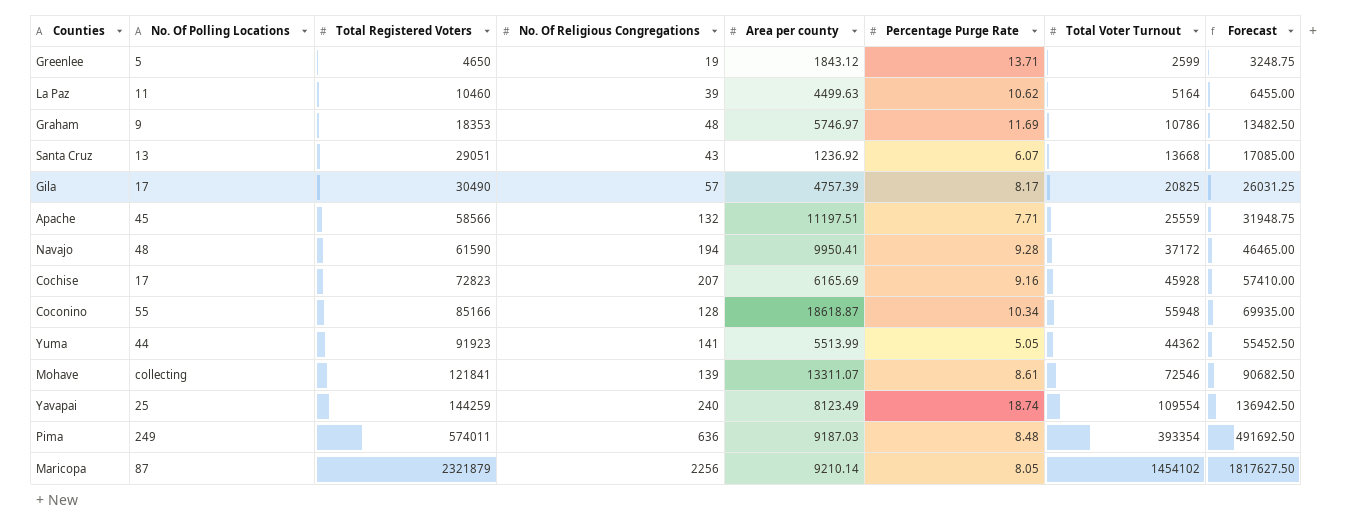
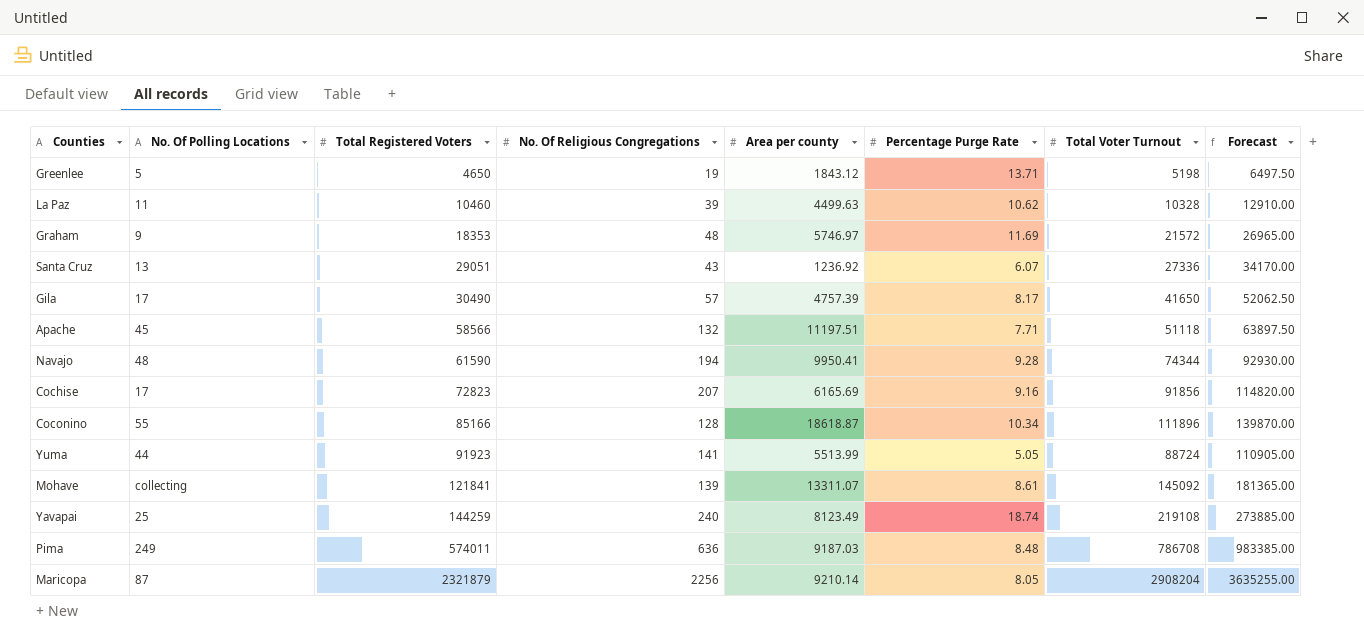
Greenlee | Total Voter Turnout: 2599 -> 5198
Greenlee | Forecast: 3248.75 -> 6497.50
La Paz | Total Voter Turnout: 5164 -> 10328
La Paz | Forecast: 6455.00 -> 12910.00
Graham | Total Voter Turnout: 10786 -> 21572
Graham | Forecast: 13482.50 -> 26965.00
Santa Cruz | Total Voter Turnout: 13668 -> 27336
Santa Cruz | Forecast: 17085.00 -> 34170.00
Gila | Total Voter Turnout: 20825 -> 41650
Gila | Forecast: 26031.25 -> 52062.50
Apache | Total Voter Turnout: 25559 -> 51118
Apache | Forecast: 31948.75 -> 63897.50
Navajo | Total Voter Turnout: 37172 -> 74344
Navajo | Forecast: 46465.00 -> 92930.00
Cochise | Total Voter Turnout: 45928 -> 91856
Cochise | Forecast: 57410.00 -> 114820.00
Coconino | Total Voter Turnout: 55948 -> 111896
Coconino | Forecast: 69935.00 -> 139870.00
Yuma | Total Voter Turnout: 44362 -> 88724
Yuma | Forecast: 55452.50 -> 110905.00
Mohave | Total Voter Turnout: 72546 -> 145092
Mohave | Forecast: 90682.50 -> 181365.00
Yavapai | Total Voter Turnout: 109554 -> 219108
Yavapai | Forecast: 136942.50 -> 273885.00
Pima | Total Voter Turnout: 393354 -> 786708
Pima | Forecast: 491692.50 -> 983385.00
Maricopa | Total Voter Turnout: 1454102 -> 2908204
Maricopa | Forecast: 1817627.50 -> 3635255.00

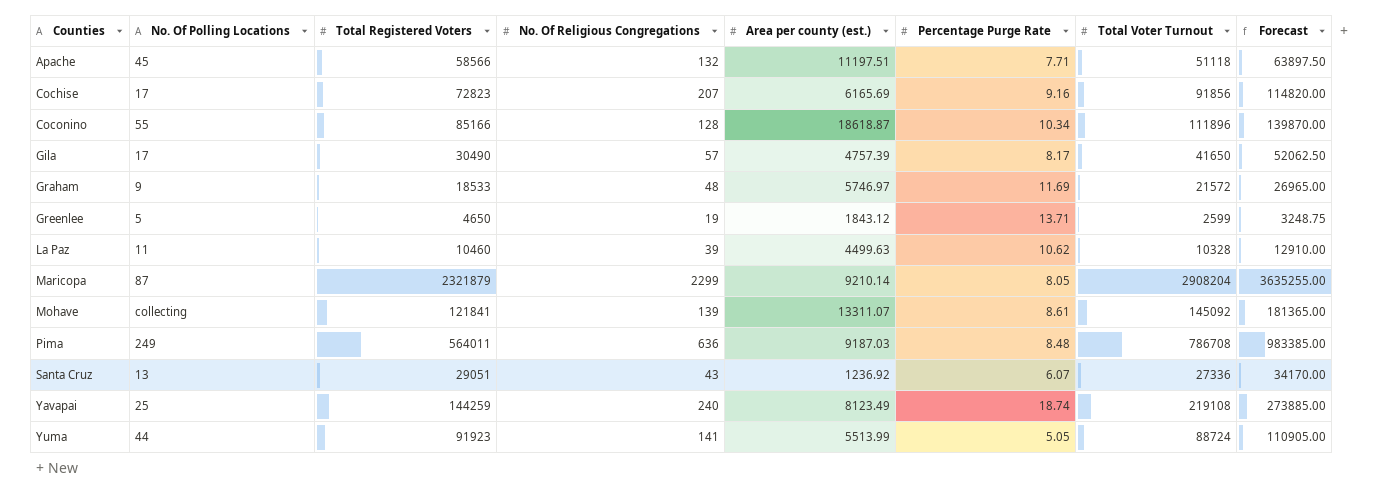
row order: Total Registered Voters ascending -> Counties ascending
column name: Area per county -> Area per county (est.)
row Navajo: 48 | 61590 | 194 | 9950.41 | 9.28 | 74344 | 92930.00 -> none
Graham | Total Registered Voters: 18353 -> 18533
Greenlee | Total Voter Turnout: 5198 -> 2599
Greenlee | Forecast: 6497.50 -> 3248.75
Maricopa | No. Of Religious Congregations: 2256 -> 2299
Pima | Total Registered Voters: 574011 -> 564011

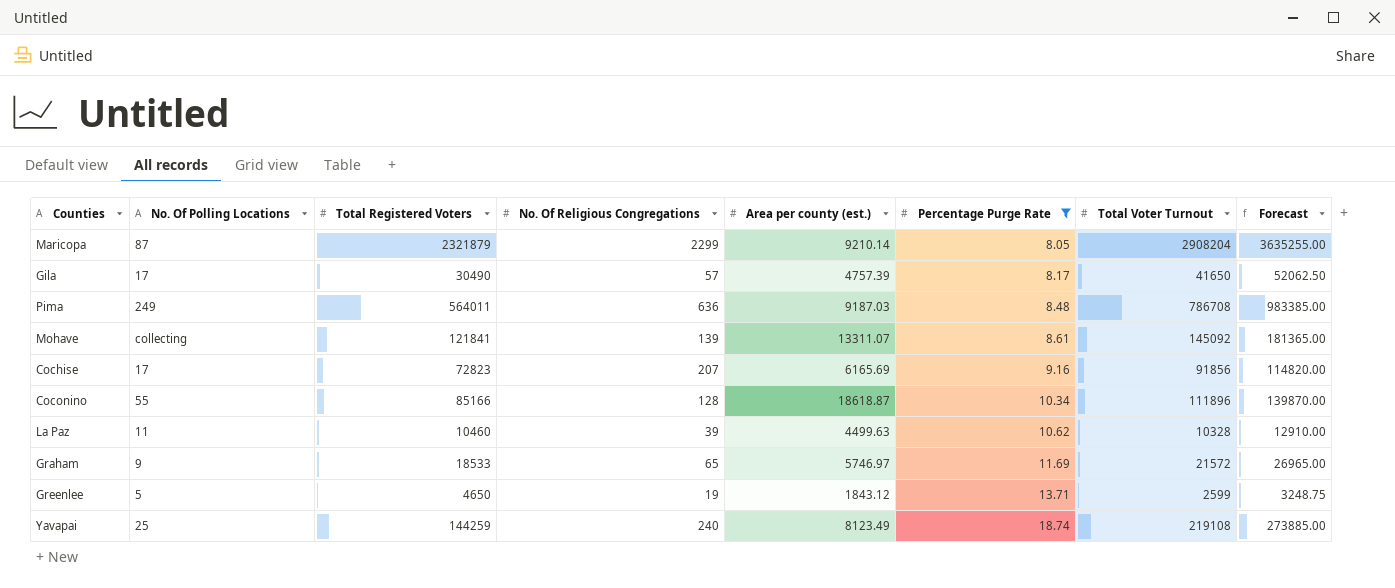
filter: none -> Percentage Purge Rate >= 8.05
row order: Counties ascending -> Percentage Purge Rate ascending
Graham | No. Of Religious Congregations: 48 -> 65

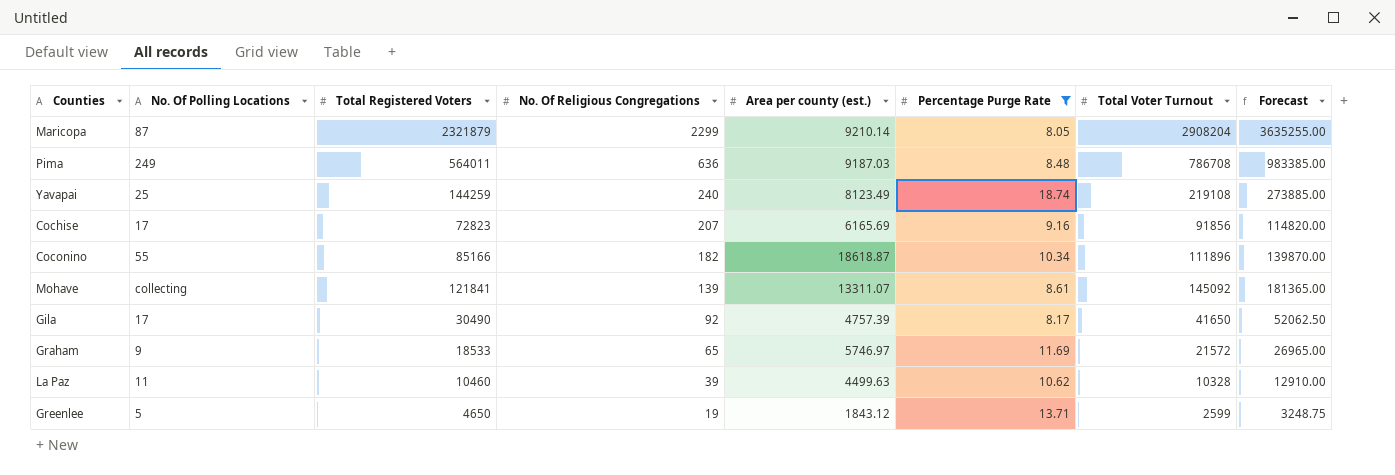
row order: Percentage Purge Rate ascending -> No. Of Religious Congregations descending
Coconino | No. Of Religious Congregations: 128 -> 182
Gila | No. Of Religious Congregations: 57 -> 92

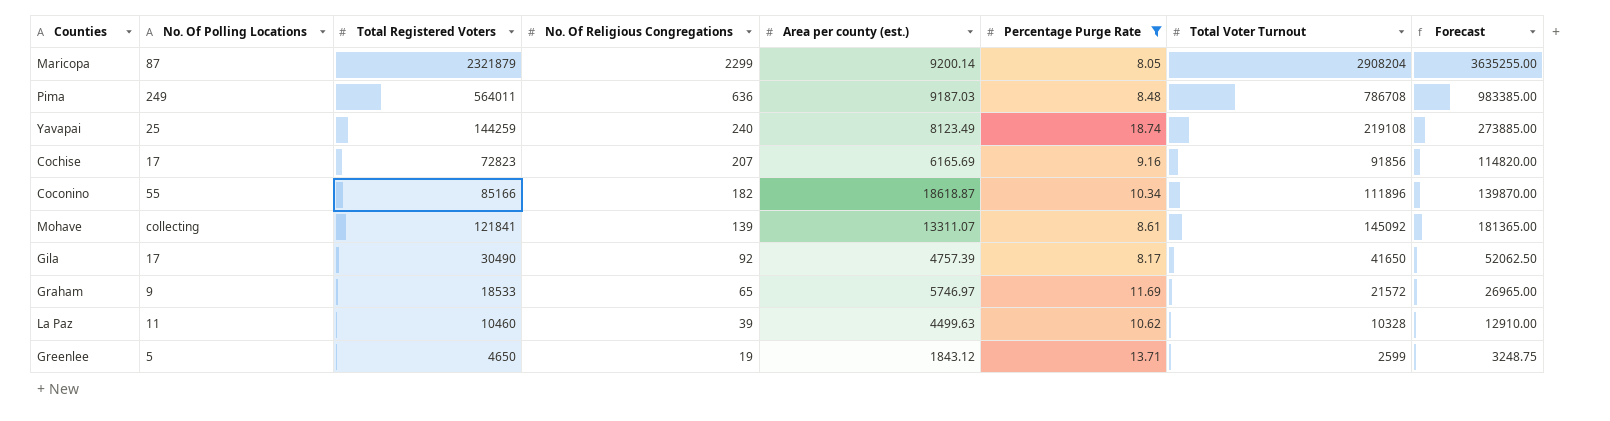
Maricopa | Area per county (est.): 9210.14 -> 9200.14

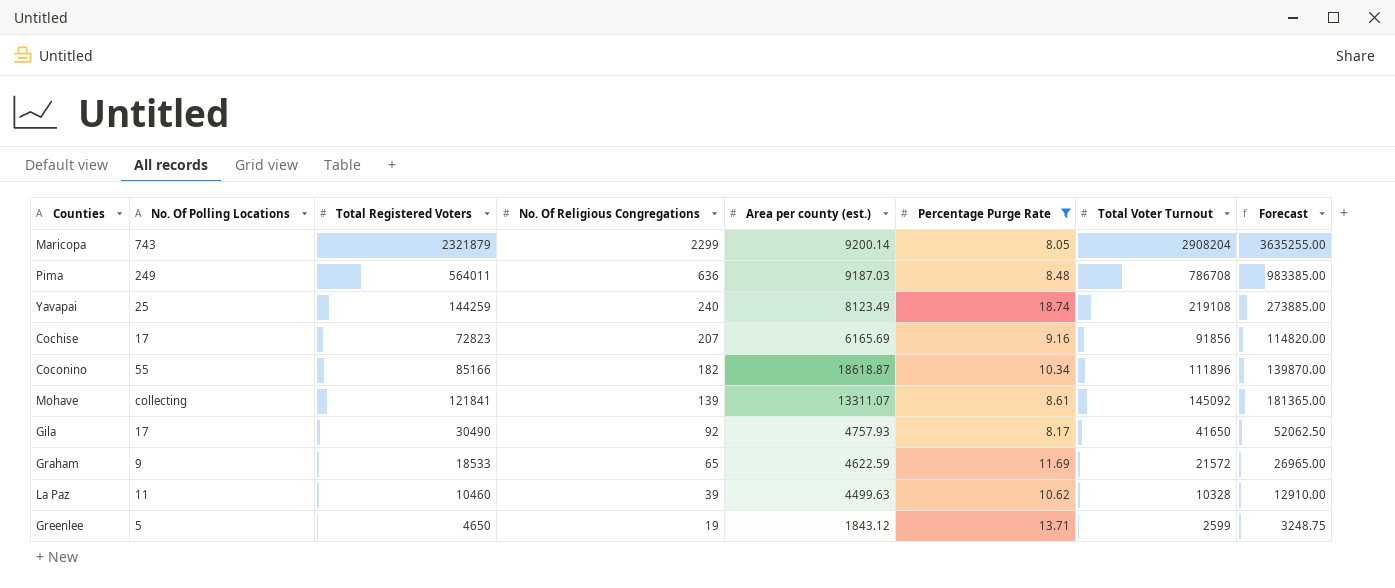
Maricopa | No. Of Polling Locations: 87 -> 743
Gila | Area per county (est.): 4757.39 -> 4757.93
Graham | Area per county (est.): 5746.97 -> 4622.59

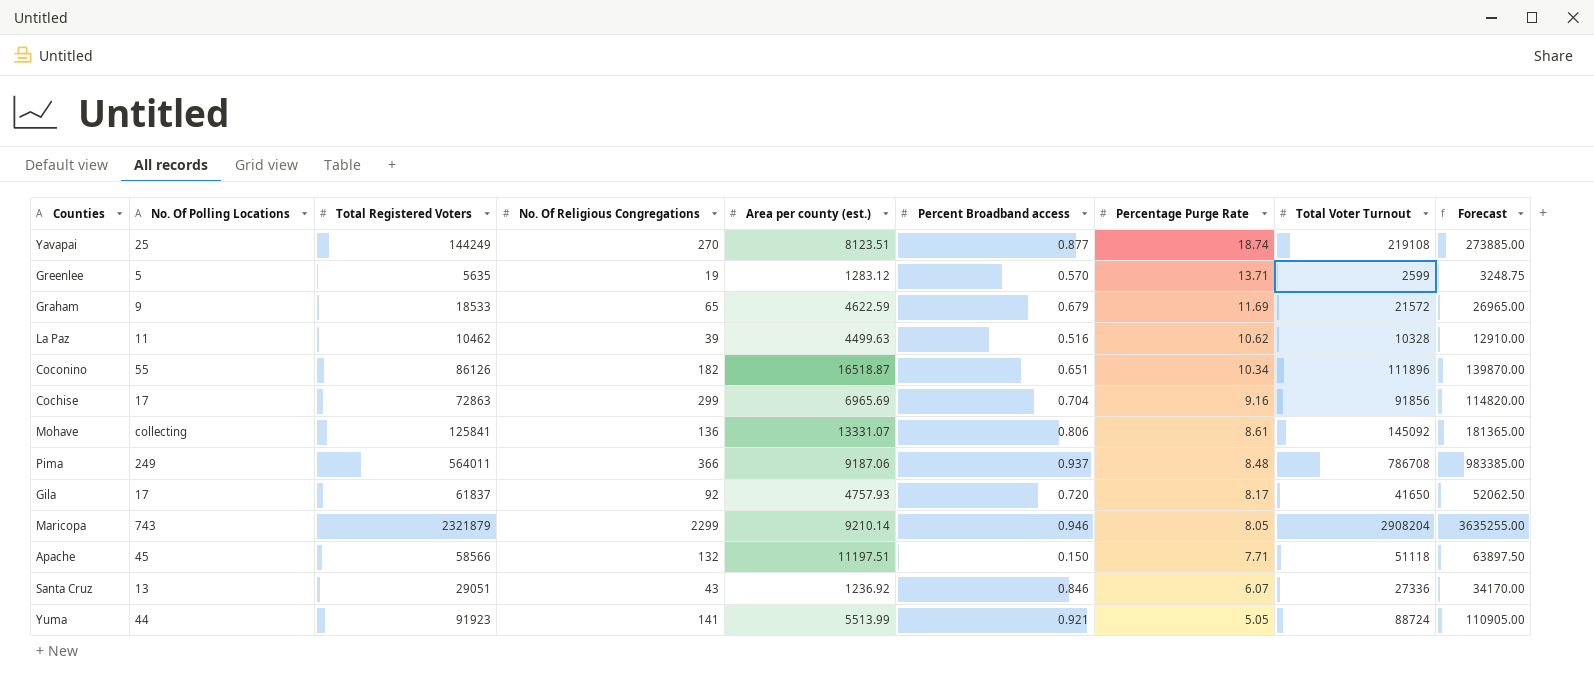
filter: Percentage Purge Rate >= 8.05 -> none
row order: No. Of Religious Congregations descending -> Percentage Purge Rate descending
column Percent Broadband access | position: none -> 6
Yavapai | Total Registered Voters: 144259 -> 144249
Yavapai | No. Of Religious Congregations: 240 -> 270
Yavapai | Area per county (est.): 8123.49 -> 8123.51
Greenlee | Total Registered Voters: 4650 -> 5635
Greenlee | Area per county (est.): 1843.12 -> 1283.12
La Paz | Total Registered Voters: 10460 -> 10462
Coconino | Total Registered Voters: 85166 -> 86126
Coconino | Area per county (est.): 18618.87 -> 16518.87
Cochise | Total Registered Voters: 72823 -> 72863
Cochise | No. Of Religious Congregations: 207 -> 299
Cochise | Area per county (est.): 6165.69 -> 6965.69
Mohave | Total Registered Voters: 121841 -> 125841
Mohave | No. Of Religious Congregations: 139 -> 136
Mohave | Area per county (est.): 13311.07 -> 13331.07
Pima | No. Of Religious Congregations: 636 -> 366
Pima | Area per county (est.): 9187.03 -> 9187.06
Gila | Total Registered Voters: 30490 -> 61837
Maricopa | Area per county (est.): 9200.14 -> 9210.14

